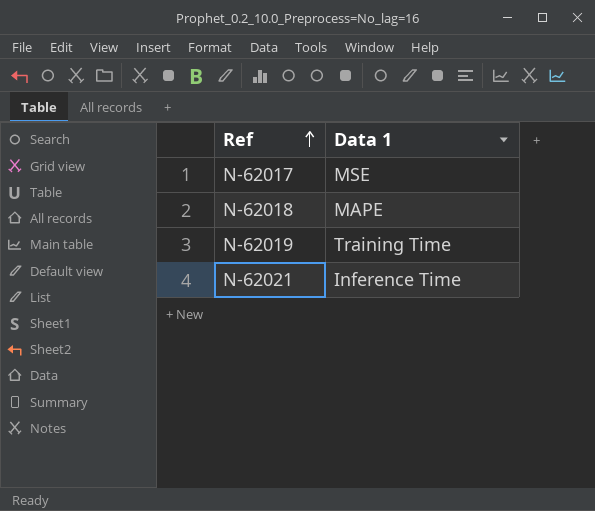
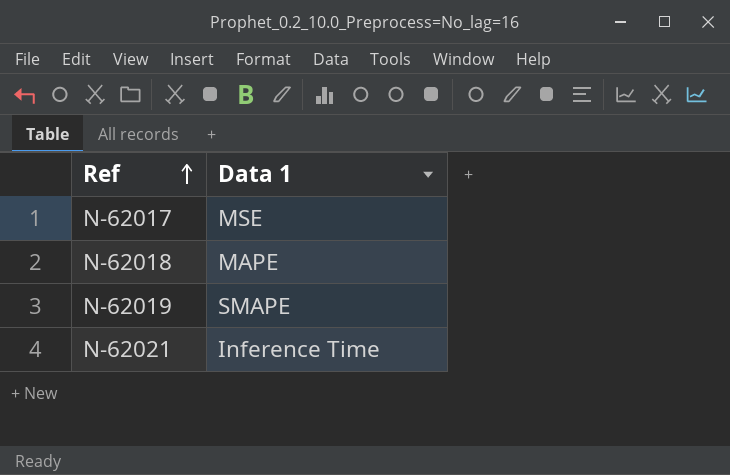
N-62019 | Data 1: Training Time -> SMAPE

